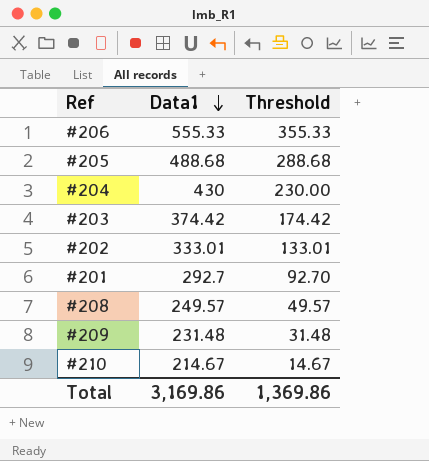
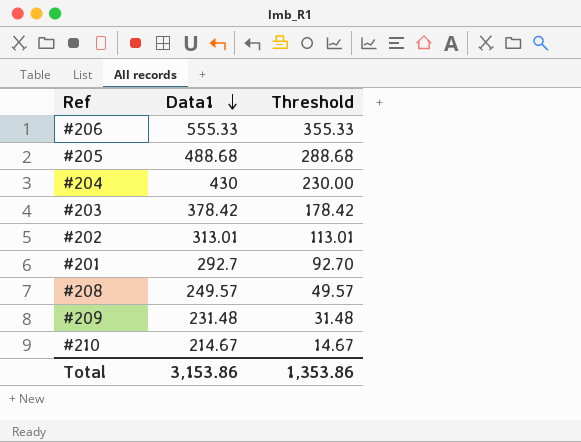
#203 | Data1: 374.42 -> 378.42
#203 | Threshold: 174.42 -> 178.42
#202 | Data1: 333.01 -> 313.01
#202 | Threshold: 133.01 -> 113.01
Total | Data1: 3,169.86 -> 3,153.86
Total | Threshold: 1,369.86 -> 1,353.86

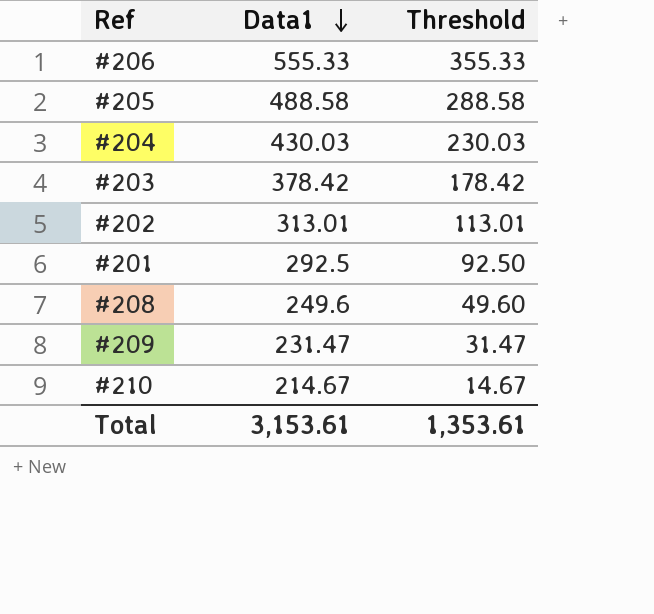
#205 | Data1: 488.68 -> 488.58
#205 | Threshold: 288.68 -> 288.58
#204 | Data1: 430 -> 430.03
#204 | Threshold: 230.00 -> 230.03
#201 | Data1: 292.7 -> 292.5
#201 | Threshold: 92.70 -> 92.50
#208 | Data1: 249.57 -> 249.6
#208 | Threshold: 49.57 -> 49.60
#209 | Data1: 231.48 -> 231.47
#209 | Threshold: 31.48 -> 31.47
Total | Data1: 3,153.86 -> 3,153.61
Total | Threshold: 1,353.86 -> 1,353.61

